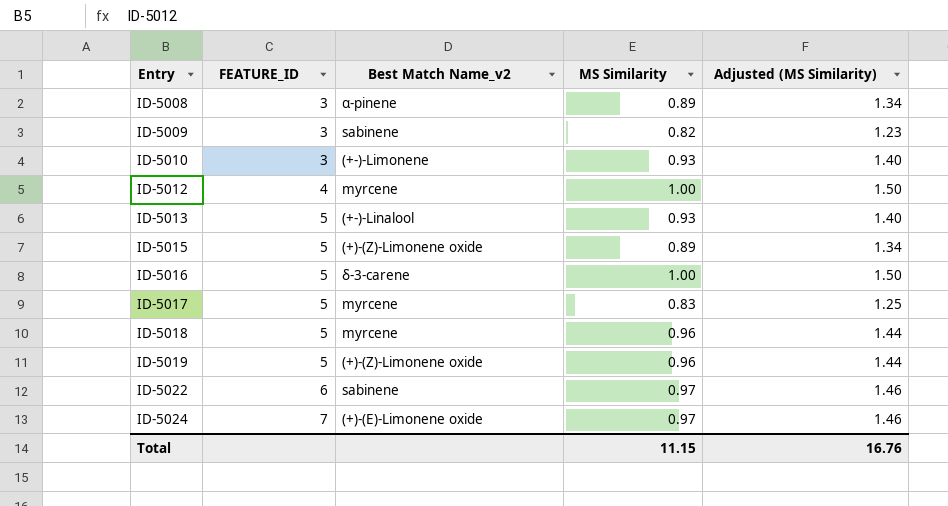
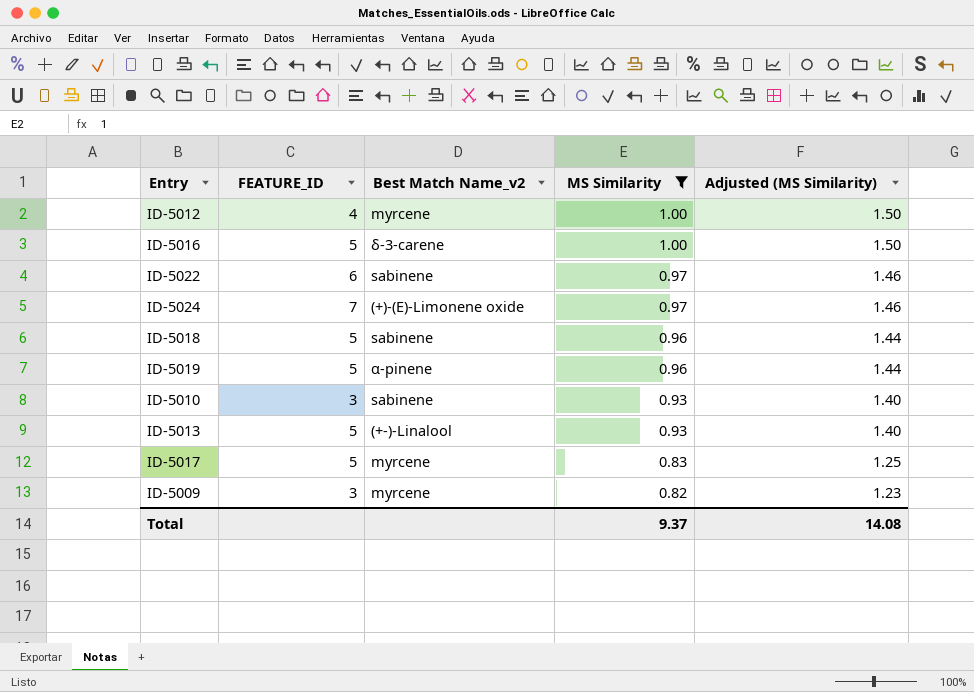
filter: none -> MS Similarity != 0.89
row order: Entry ascending -> MS Similarity descending
ID-5018 | Best Match Name_v2: myrcene -> sabinene
ID-5019 | Best Match Name_v2: (+)-(Z)-Limonene oxide -> α-pinene
ID-5010 | Best Match Name_v2: (+-)-Limonene -> sabinene
ID-5009 | Best Match Name_v2: sabinene -> myrcene
Total | MS Similarity: 11.15 -> 9.37
Total | Adjusted (MS Similarity): 16.76 -> 14.08

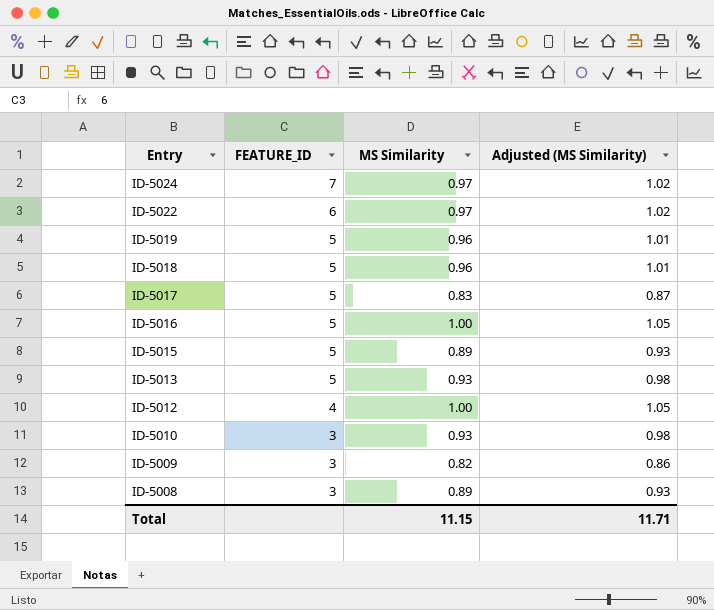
filter: MS Similarity != 0.89 -> none
row order: MS Similarity descending -> Entry descending
column Best Match Name_v2 | position: 3 -> none
column Adjusted (MS Similarity) | formula: [MS Similarity] * 1.5 -> [MS Similarity] * 1.05
Total | MS Similarity: 9.37 -> 11.15
Total | Adjusted (MS Similarity): 14.08 -> 11.71

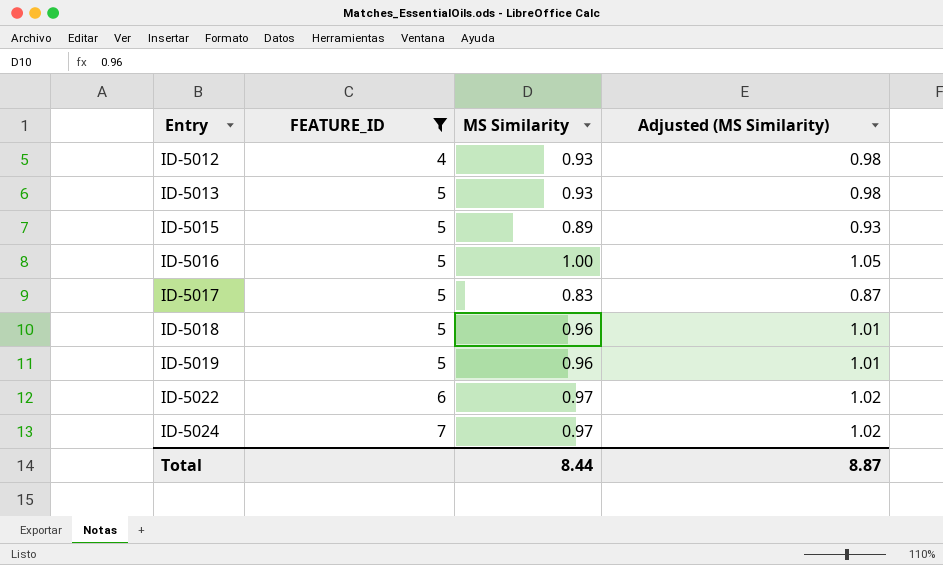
filter: none -> FEATURE_ID != 3
row order: Entry descending -> Entry ascending
ID-5012 | MS Similarity: 1.00 -> 0.93
ID-5012 | Adjusted (MS Similarity): 1.05 -> 0.98
Total | MS Similarity: 11.15 -> 8.44
Total | Adjusted (MS Similarity): 11.71 -> 8.87

